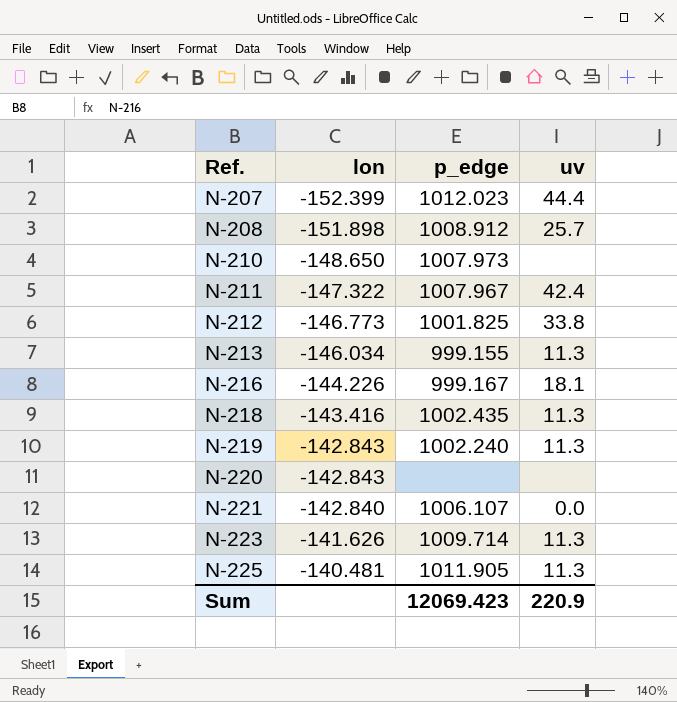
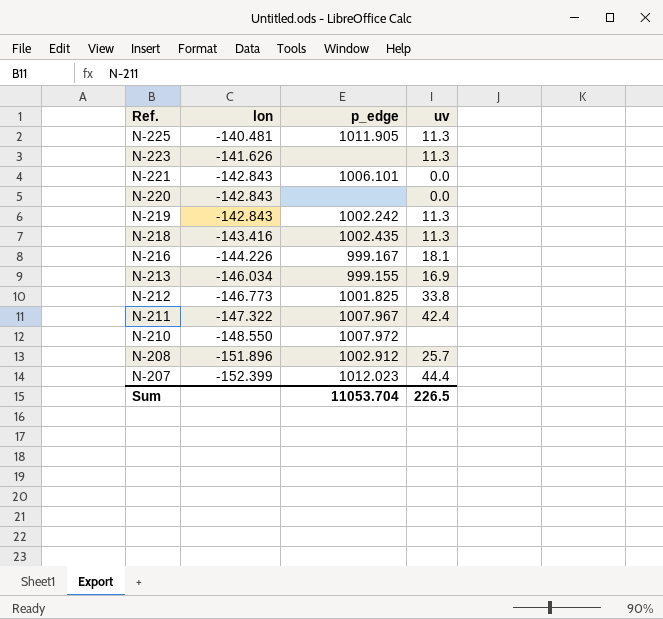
row order: Ref. ascending -> Ref. descending
N-223 | p_edge: 1009.714 -> none
N-221 | lon: -142.840 -> -142.843
N-221 | p_edge: 1006.107 -> 1006.101
N-220 | uv: none -> 0.0
N-219 | p_edge: 1002.240 -> 1002.242
N-213 | uv: 11.3 -> 16.9
N-210 | lon: -148.650 -> -148.550
N-210 | p_edge: 1007.973 -> 1007.972
N-208 | lon: -151.898 -> -151.896
N-208 | p_edge: 1008.912 -> 1002.912
Sum | p_edge: 12069.423 -> 11053.704
Sum | uv: 220.9 -> 226.5

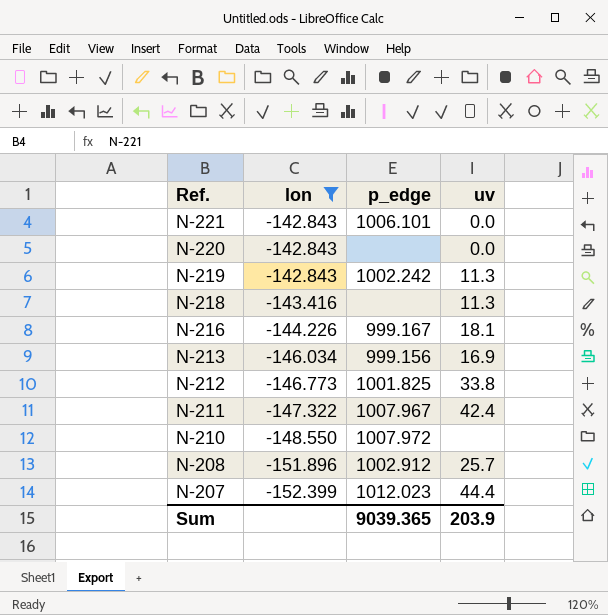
filter: none -> lon <= -142.843
N-218 | p_edge: 1002.435 -> none
N-213 | p_edge: 999.155 -> 999.156
Sum | p_edge: 11053.704 -> 9039.365
Sum | uv: 226.5 -> 203.9

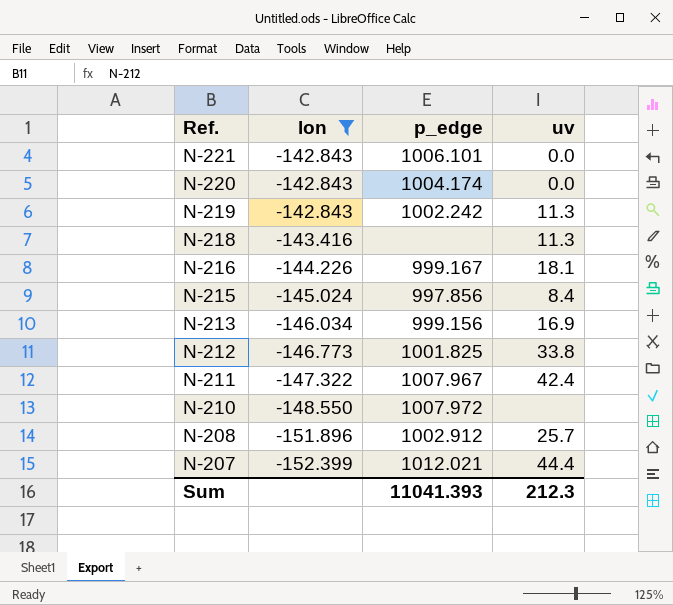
N-220 | p_edge: none -> 1004.174
row N-215: none -> -145.024 | 997.856 | 8.4
N-207 | p_edge: 1012.023 -> 1012.021
Sum | p_edge: 9039.365 -> 11041.393
Sum | uv: 203.9 -> 212.3

